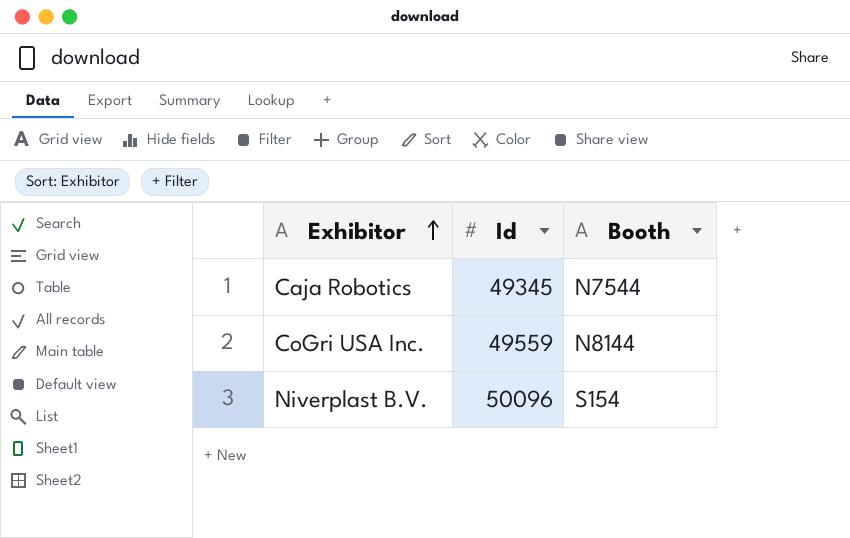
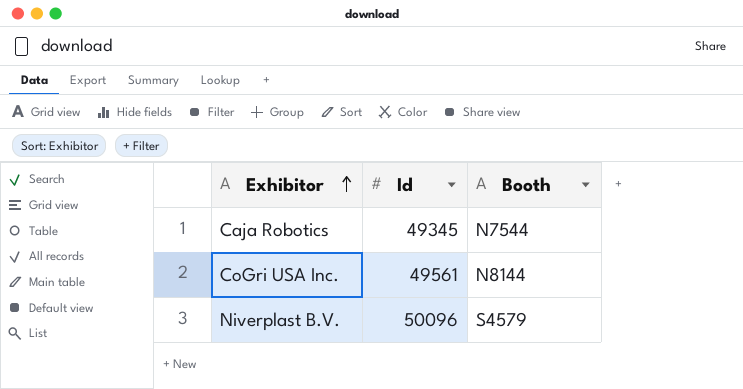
CoGri USA Inc. | Id: 49559 -> 49561
Niverplast B.V. | Booth: S154 -> S4579

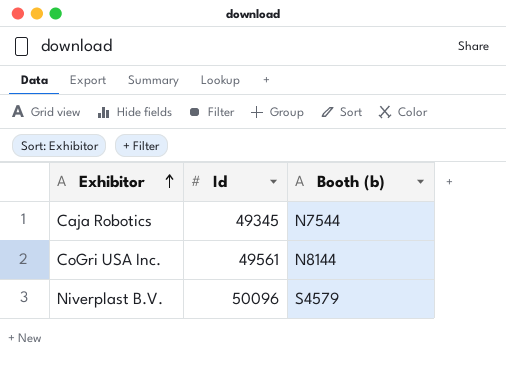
column name: Booth -> Booth (b)

